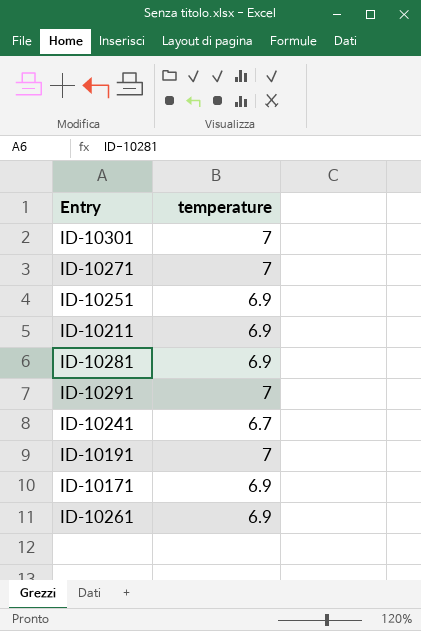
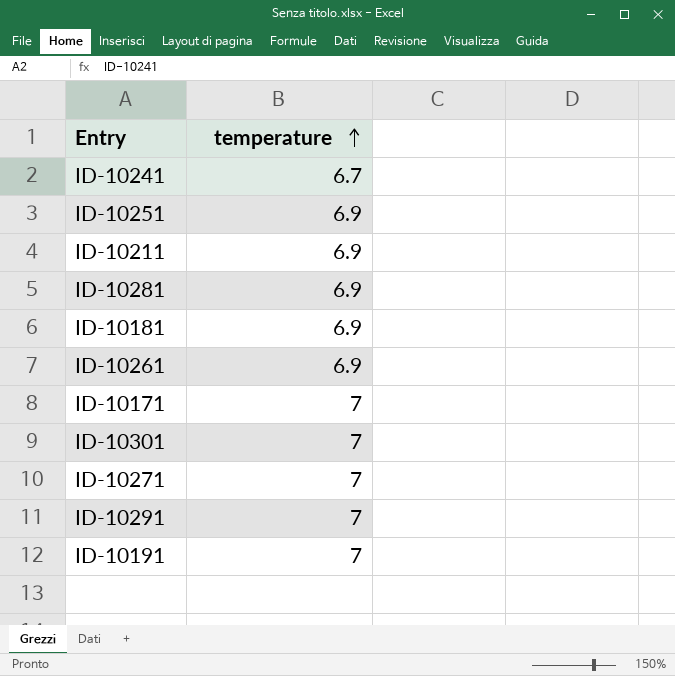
row order: none -> temperature ascending
row ID-10181: none -> 6.9
ID-10171 | temperature: 6.9 -> 7

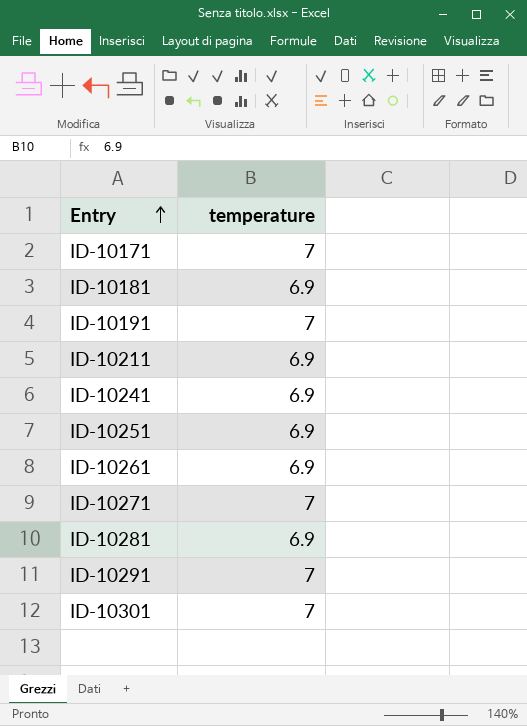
row order: temperature ascending -> Entry ascending
ID-10241 | temperature: 6.7 -> 6.9

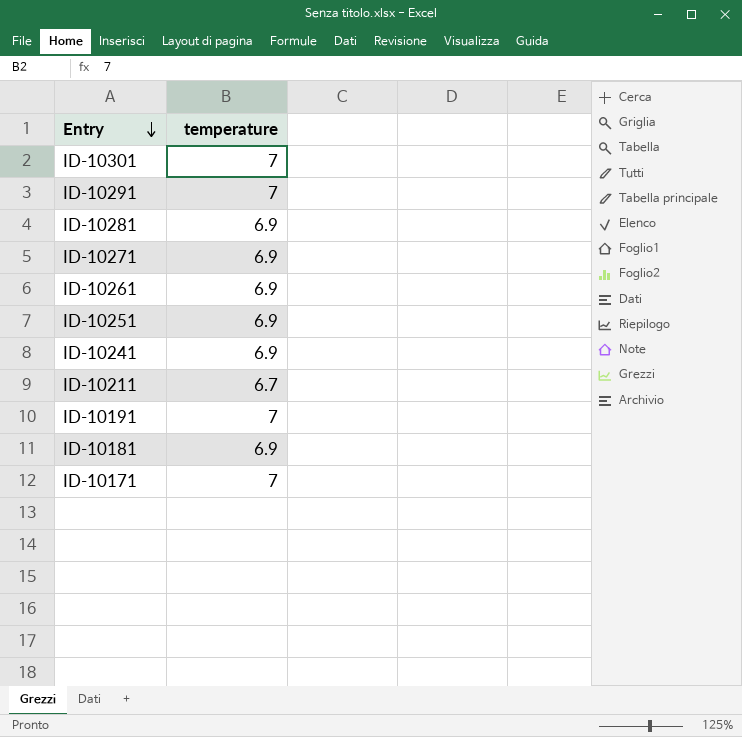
row order: Entry ascending -> Entry descending
ID-10271 | temperature: 7 -> 6.9
ID-10211 | temperature: 6.9 -> 6.7

